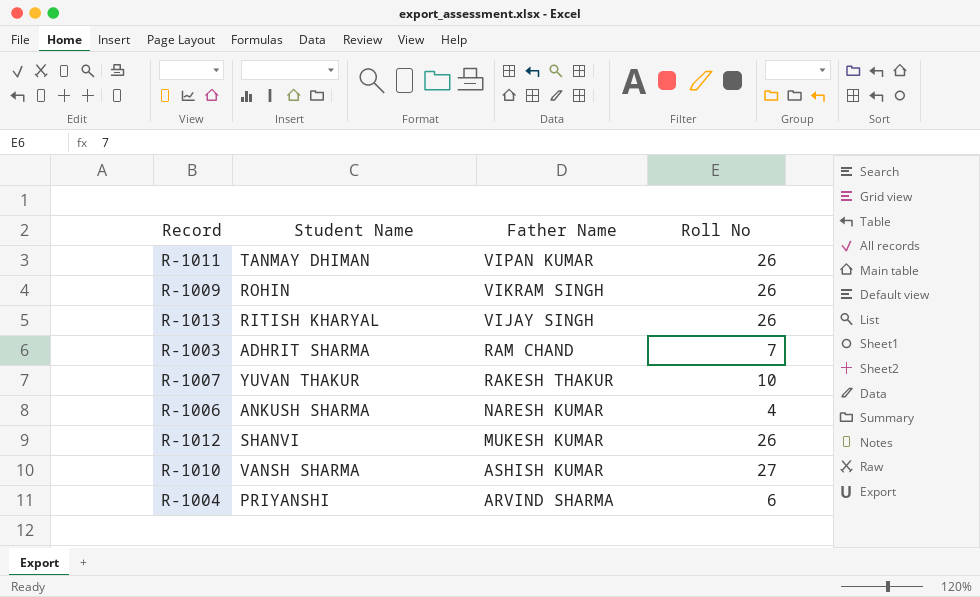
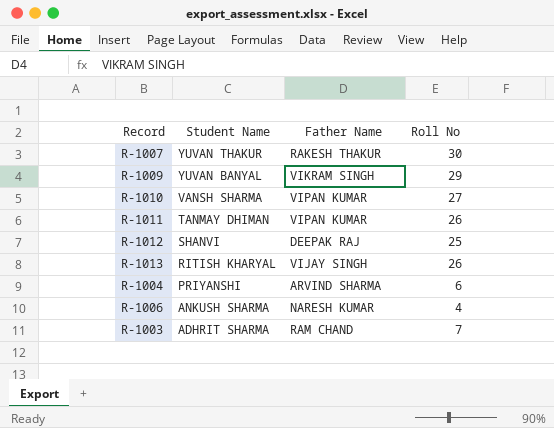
row order: Father Name descending -> Student Name descending
R-1007 | Roll No: 10 -> 30
R-1009 | Student Name: ROHIN -> YUVAN BANYAL
R-1009 | Roll No: 26 -> 29
R-1010 | Father Name: ASHISH KUMAR -> VIPAN KUMAR
R-1012 | Father Name: MUKESH KUMAR -> DEEPAK RAJ
R-1012 | Roll No: 26 -> 25

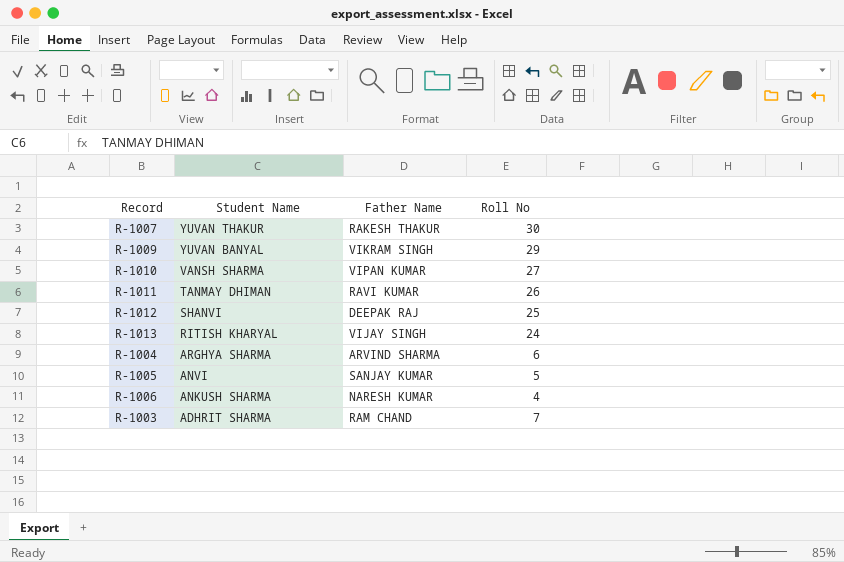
R-1011 | Father Name: VIPAN KUMAR -> RAVI KUMAR
R-1013 | Roll No: 26 -> 24
R-1004 | Student Name: PRIYANSHI -> ARGHYA SHARMA
row R-1005: none -> ANVI | SANJAY KUMAR | 5

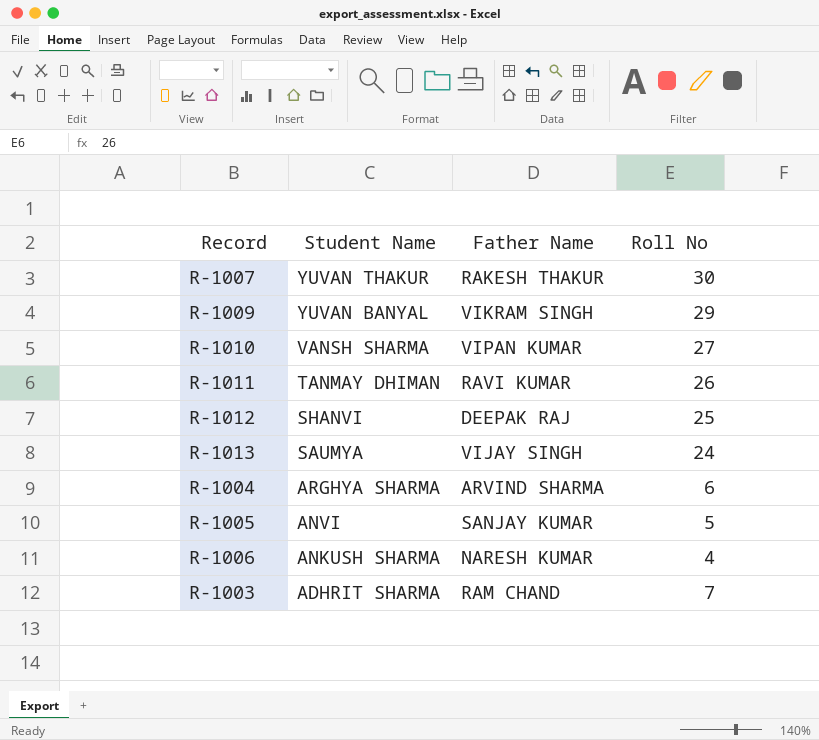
R-1013 | Student Name: RITISH KHARYAL -> SAUMYA

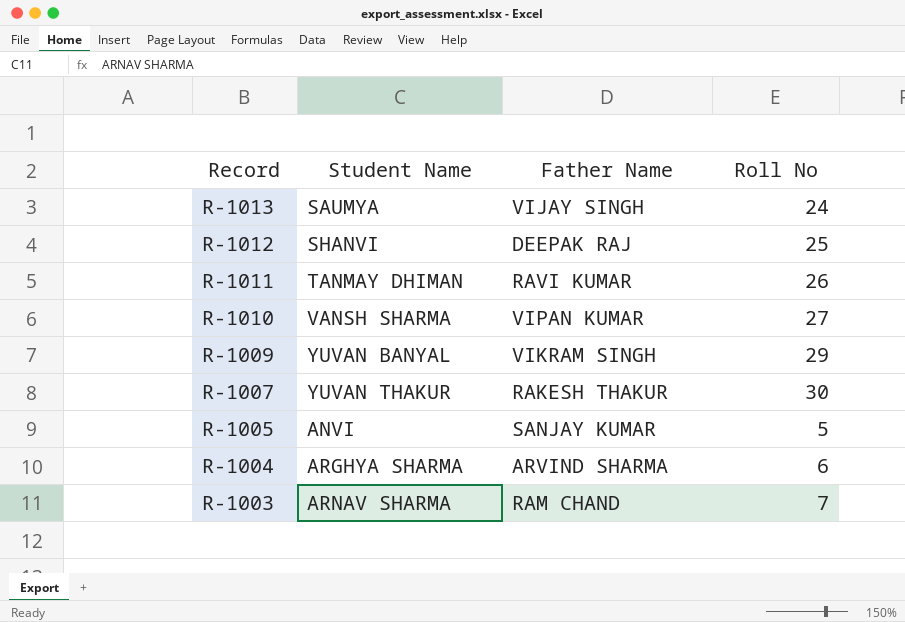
row order: Student Name descending -> Record descending
row R-1006: ANKUSH SHARMA | NARESH KUMAR | 4 -> none
R-1003 | Student Name: ADHRIT SHARMA -> ARNAV SHARMA

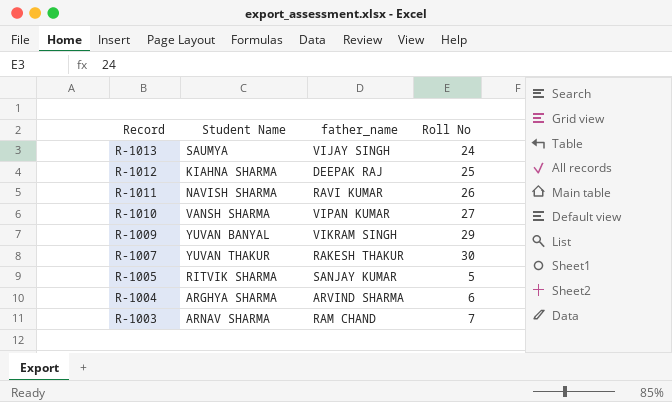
column name: Father Name -> father_name
R-1012 | Student Name: SHANVI -> KIAHNA SHARMA
R-1011 | Student Name: TANMAY DHIMAN -> NAVISH SHARMA
R-1005 | Student Name: ANVI -> RITVIK SHARMA

